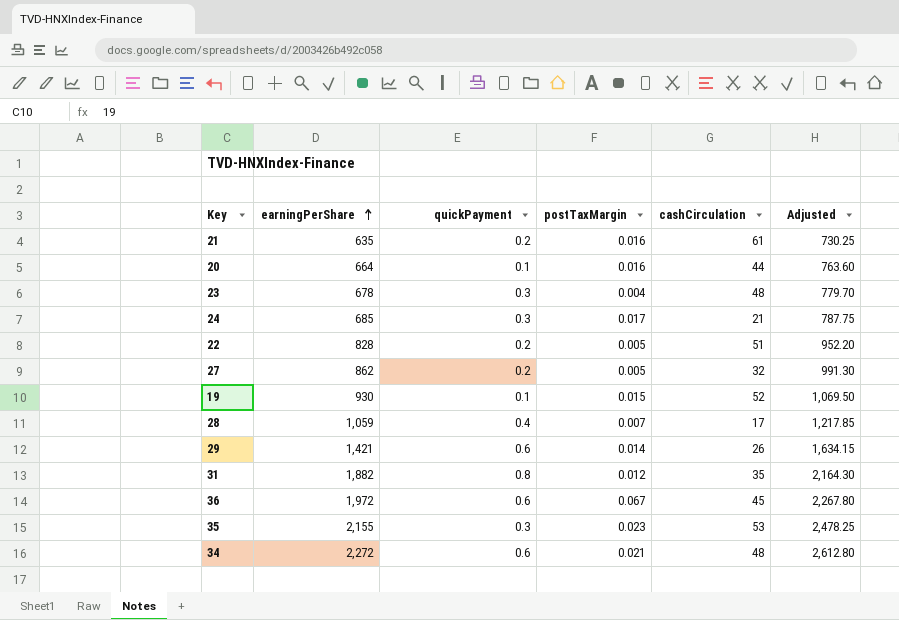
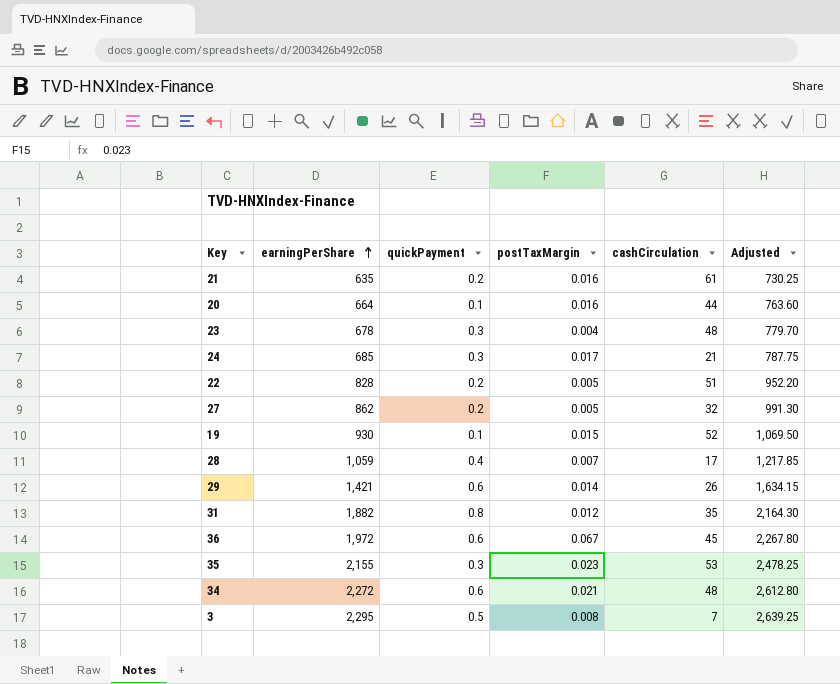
row 3: none -> 2,295 | 0.5 | 0.008 | 7 | 2,639.25

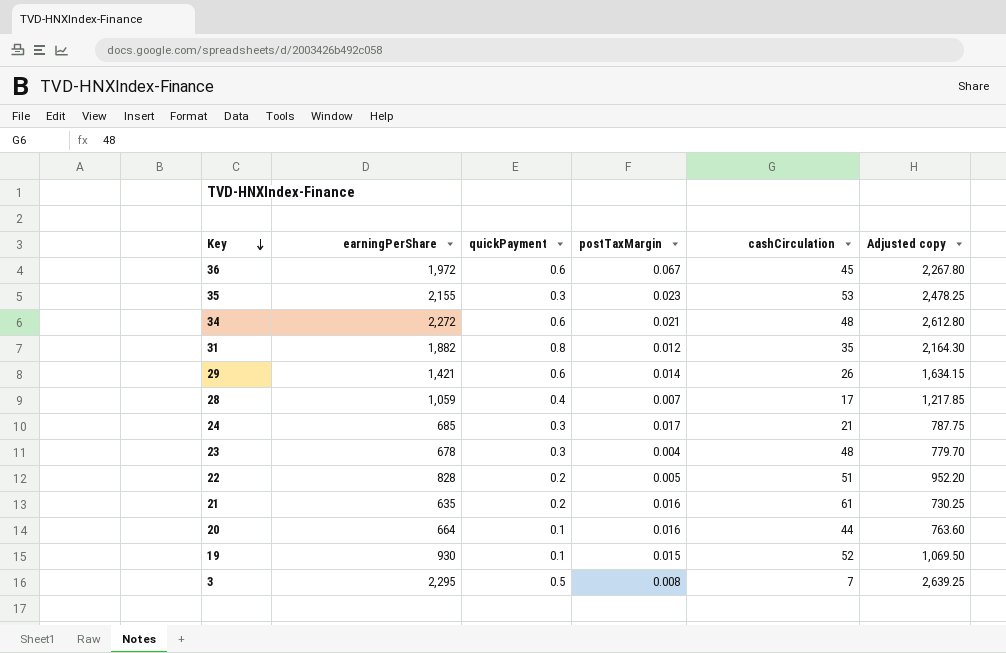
row order: earningPerShare ascending -> Key descending
column name: Adjusted -> Adjusted copy
row 27: 862 | 0.2 | 0.005 | 32 | 991.30 -> none

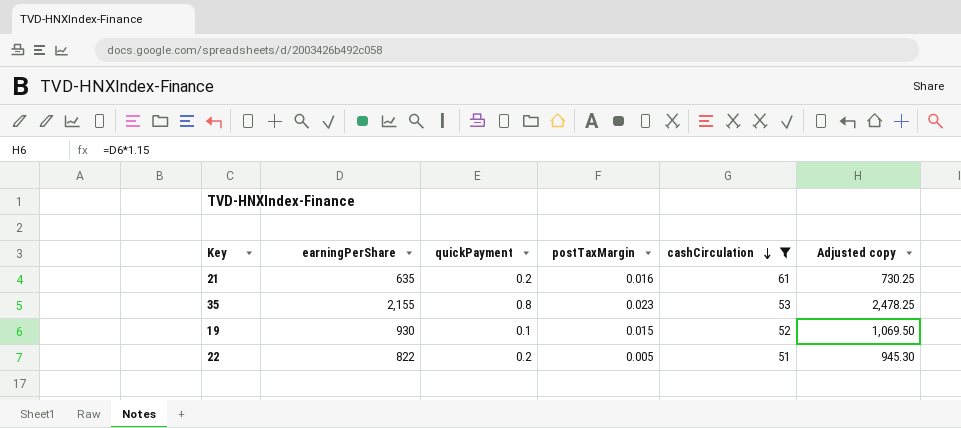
filter: none -> cashCirculation >= 51
row order: Key descending -> cashCirculation descending
35 | quickPayment: 0.3 -> 0.8
22 | earningPerShare: 828 -> 822
22 | Adjusted copy: 952.20 -> 945.30

